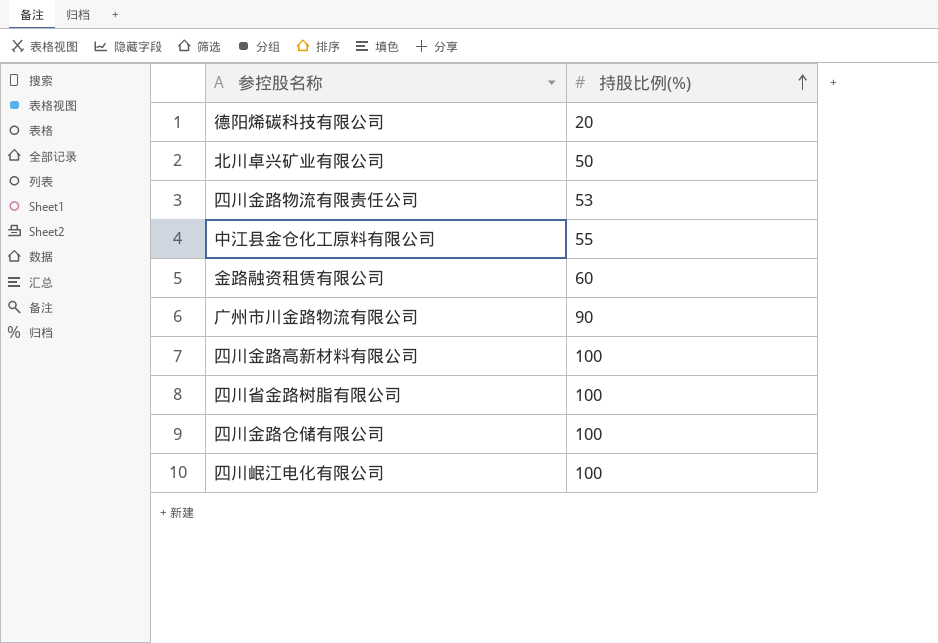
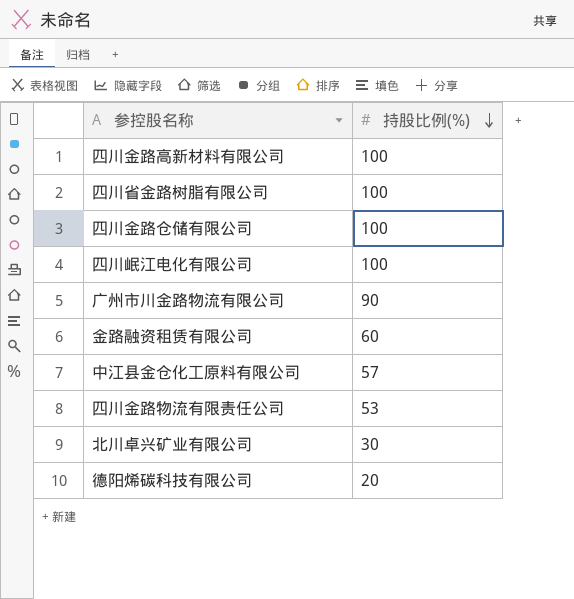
row order: 持股比例(%) ascending -> 持股比例(%) descending
中江县金仓化工原料有限公司 | 持股比例(%): 55 -> 57
北川卓兴矿业有限公司 | 持股比例(%): 50 -> 30

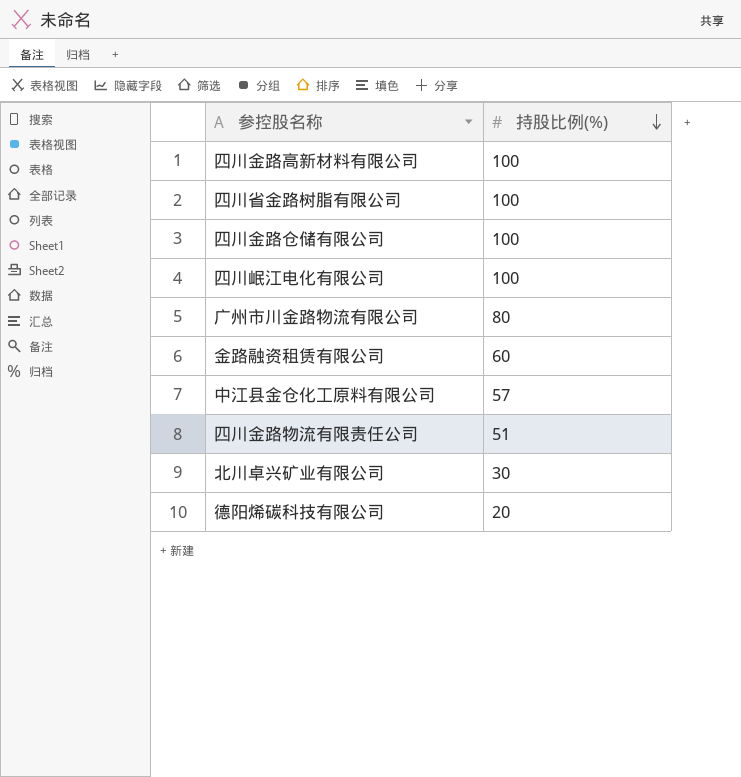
广州市川金路物流有限公司 | 持股比例(%): 90 -> 80
四川金路物流有限责任公司 | 持股比例(%): 53 -> 51

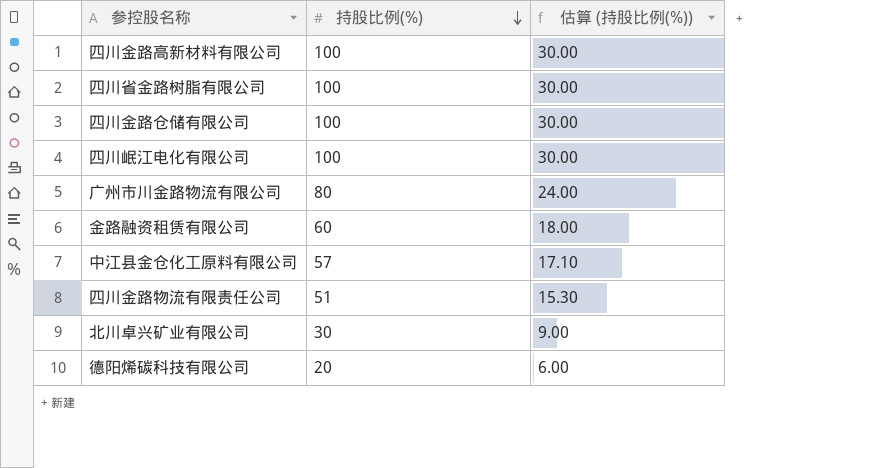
column 估算 (持股比例(%)) | formula: none -> [持股比例(%)] * 0.3

